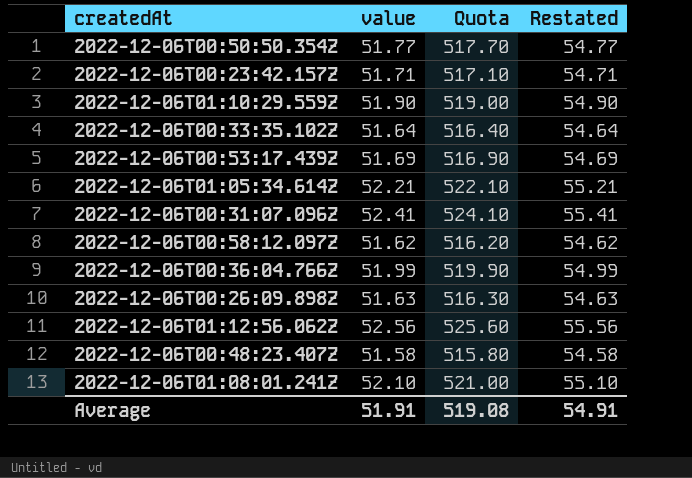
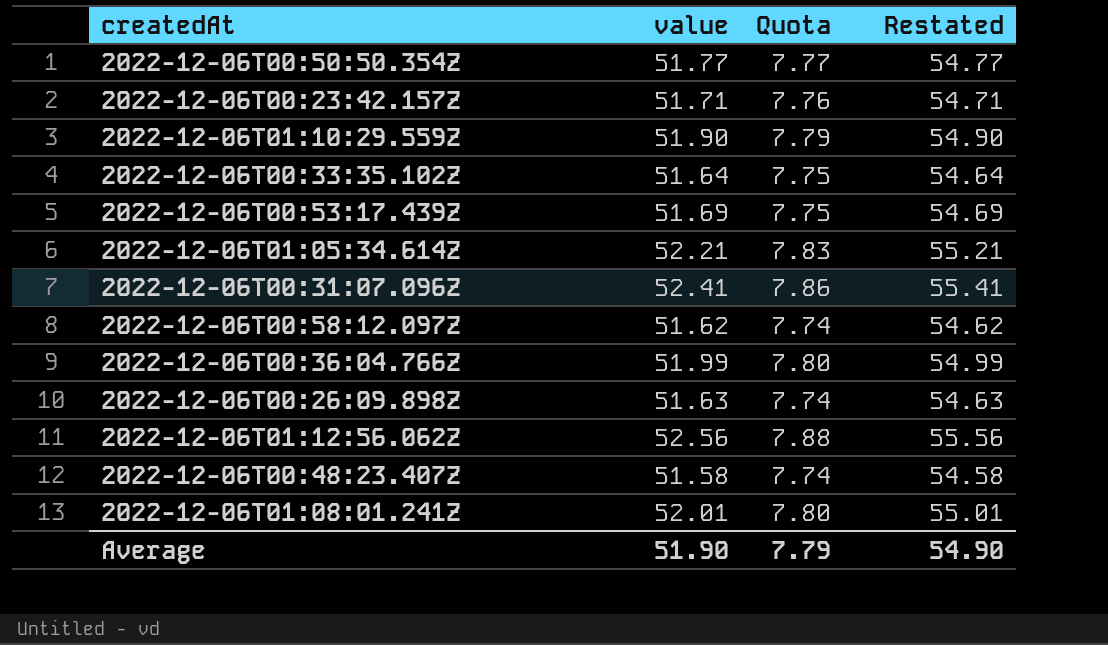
column Quota | formula: [value] * 10 -> [value] * 0.15
2022-12-06T01:08:01.241Z | value: 52.10 -> 52.01
2022-12-06T01:08:01.241Z | Restated: 55.10 -> 55.01
Average | value: 51.91 -> 51.90
Average | Quota: 519.08 -> 7.79
Average | Restated: 54.91 -> 54.90

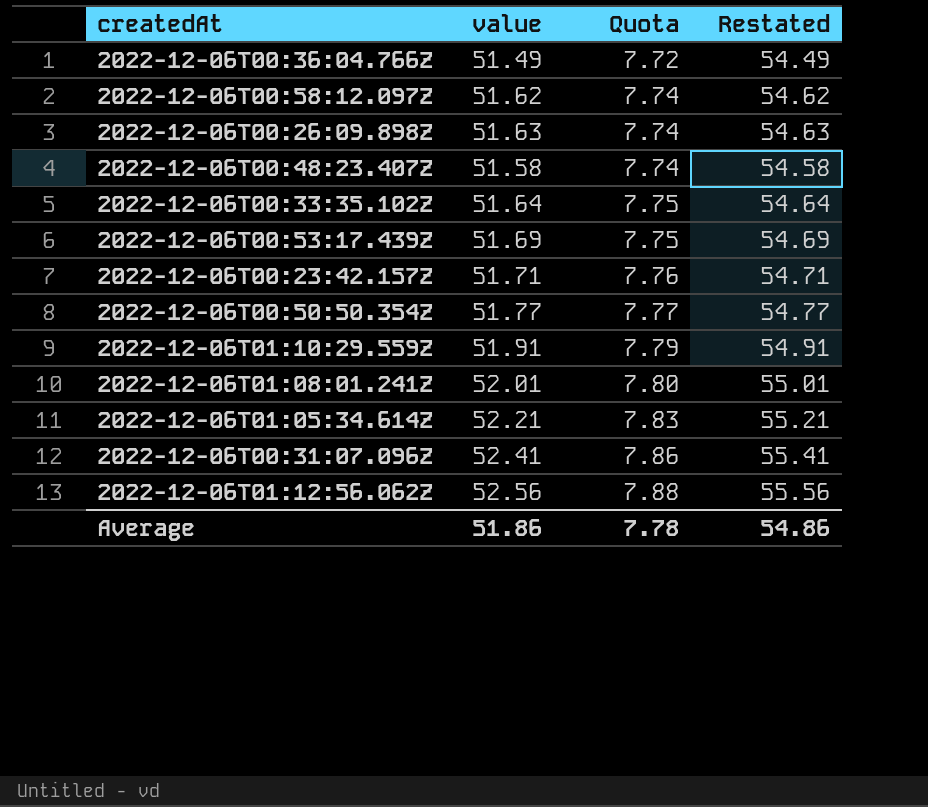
row order: none -> Quota ascending
2022-12-06T00:36:04.766Z | value: 51.99 -> 51.49
2022-12-06T00:36:04.766Z | Quota: 7.80 -> 7.72
2022-12-06T00:36:04.766Z | Restated: 54.99 -> 54.49
2022-12-06T01:10:29.559Z | value: 51.90 -> 51.91
2022-12-06T01:10:29.559Z | Restated: 54.90 -> 54.91
Average | value: 51.90 -> 51.86
Average | Quota: 7.79 -> 7.78
Average | Restated: 54.90 -> 54.86

